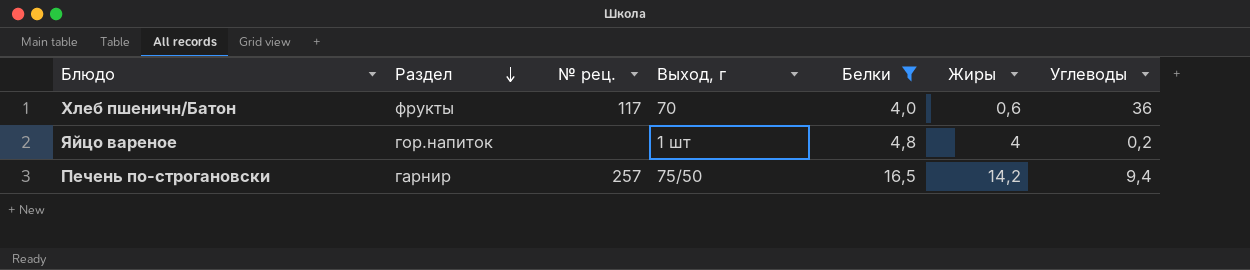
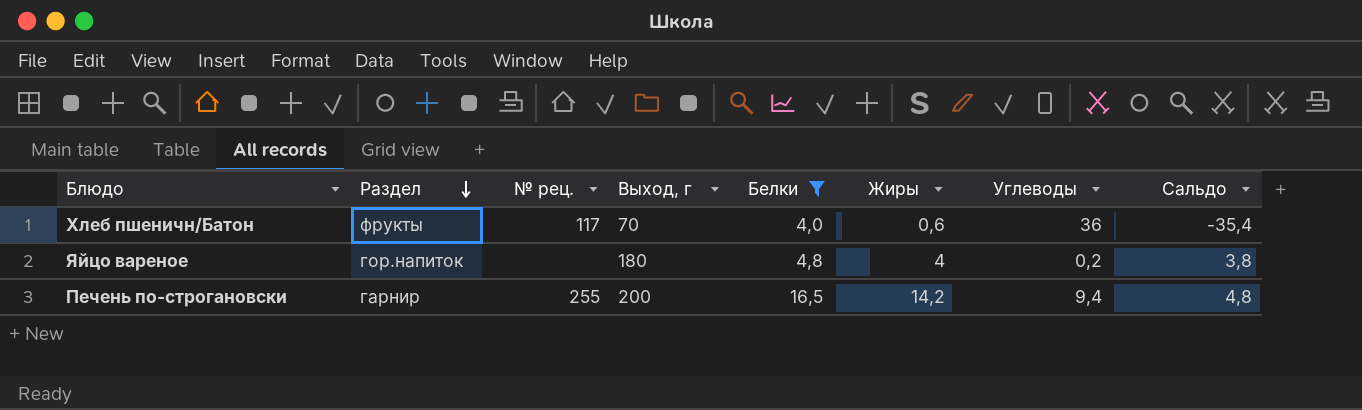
column Сальдо | formula: none -> [Жиры] - [Углеводы]
Яйцо вареное | Выход, г: 1 шт -> 180
Печень по-строгановски | № рец.: 257 -> 255
Печень по-строгановски | Выход, г: 75/50 -> 200

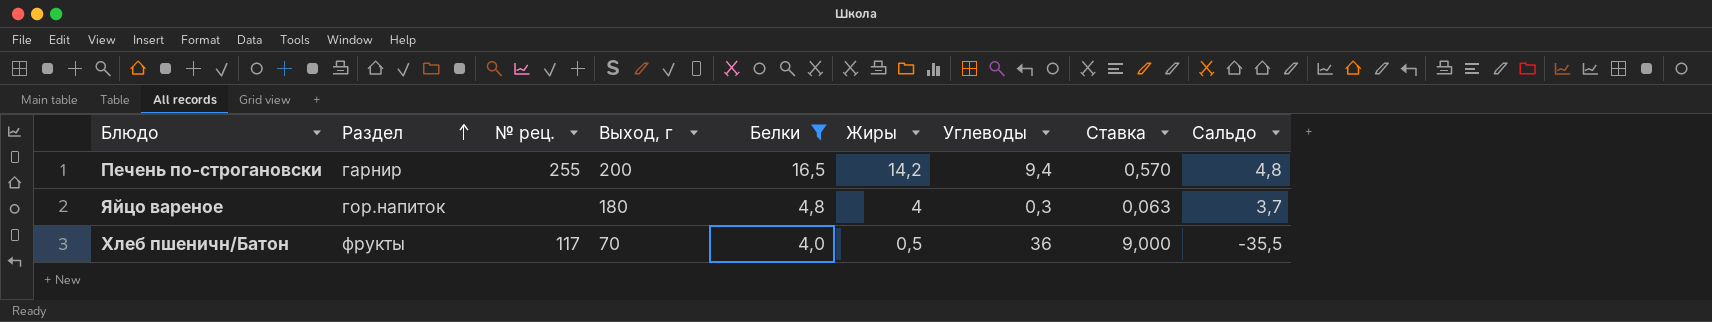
row order: Раздел descending -> Раздел ascending
column Ставка | formula: none -> [Углеводы] / [Белки]
Яйцо вареное | Углеводы: 0,2 -> 0,3
Яйцо вареное | Сальдо: 3,8 -> 3,7
Хлеб пшеничн/Батон | Жиры: 0,6 -> 0,5
Хлеб пшеничн/Батон | Сальдо: -35,4 -> -35,5

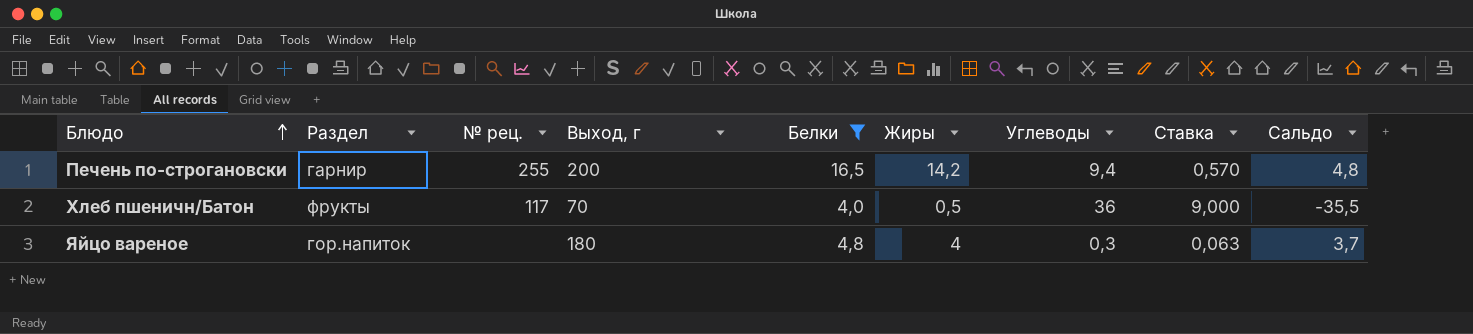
row order: Раздел ascending -> Блюдо ascending

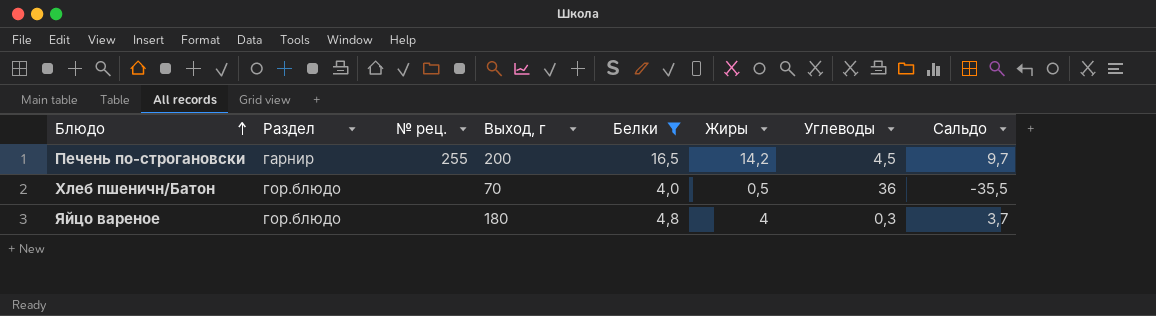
column Ставка | formula: [Углеводы] / [Белки] -> none
Печень по-строгановски | Углеводы: 9,4 -> 4,5
Печень по-строгановски | Сальдо: 4,8 -> 9,7
Хлеб пшеничн/Батон | Раздел: фрукты -> гор.блюдо
Хлеб пшеничн/Батон | № рец.: 117 -> none
Яйцо вареное | Раздел: гор.напиток -> гор.блюдо

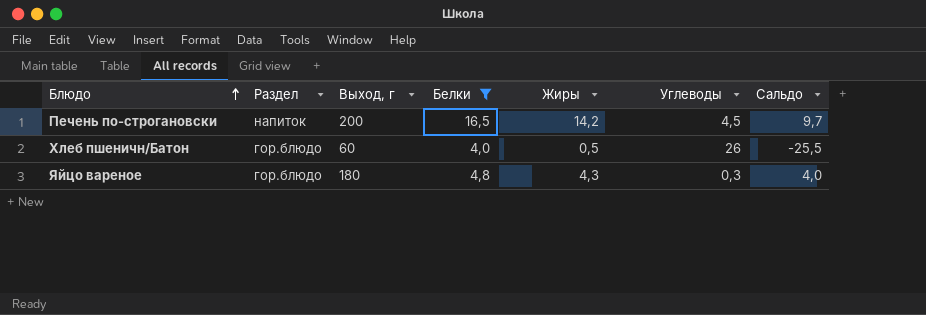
column № рец. | position: 3 -> none
Печень по-строгановски | Раздел: гарнир -> напиток
Хлеб пшеничн/Батон | Выход, г: 70 -> 60
Хлеб пшеничн/Батон | Углеводы: 36 -> 26
Хлеб пшеничн/Батон | Сальдо: -35,5 -> -25,5
Яйцо вареное | Жиры: 4 -> 4,3
Яйцо вареное | Сальдо: 3,7 -> 4,0

